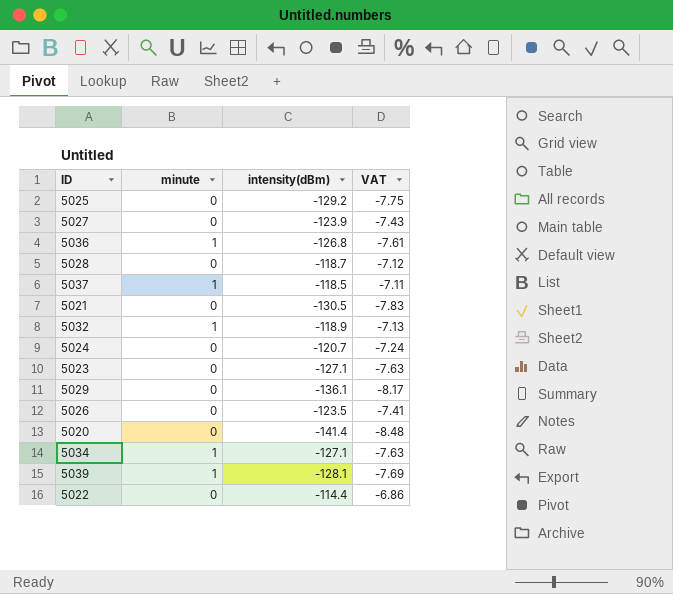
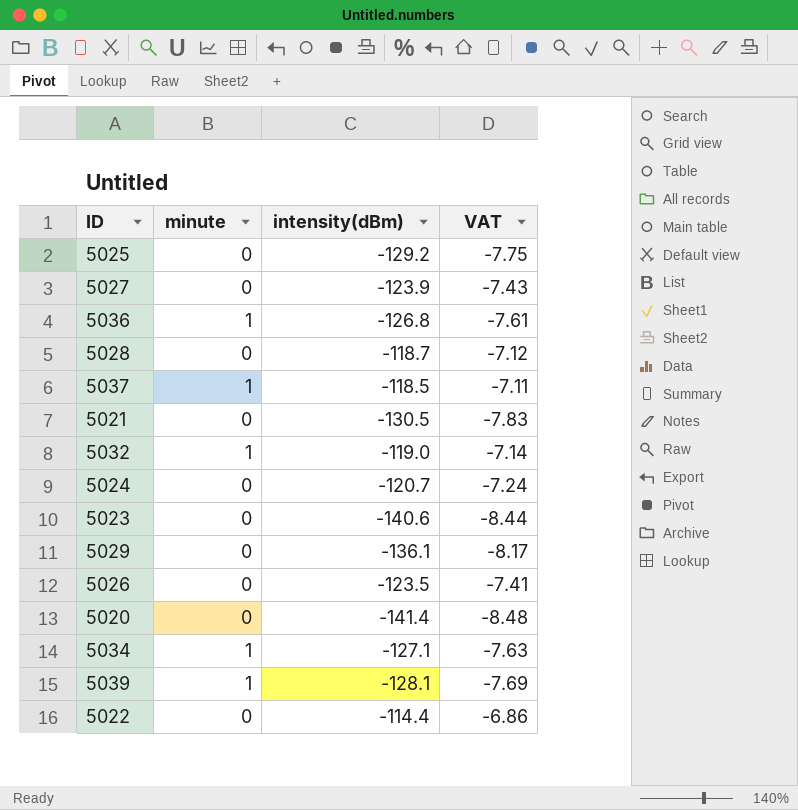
5032 | intensity(dBm): -118.9 -> -119.0
5032 | VAT: -7.13 -> -7.14
5023 | intensity(dBm): -127.1 -> -140.6
5023 | VAT: -7.63 -> -8.44

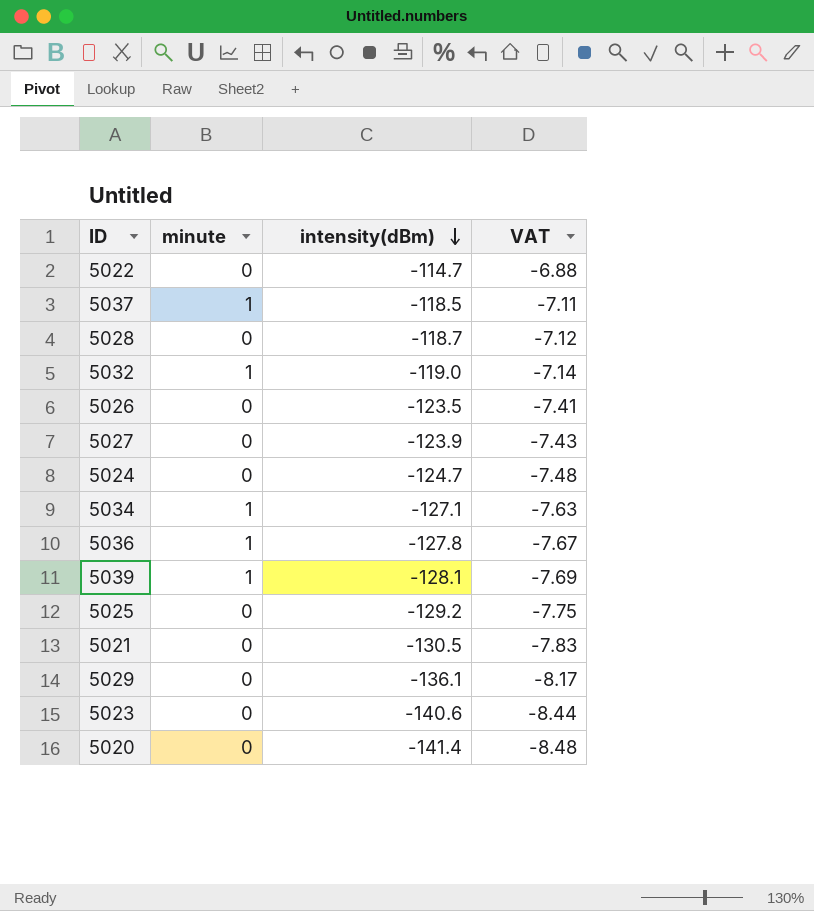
row order: none -> intensity(dBm) descending
5022 | intensity(dBm): -114.4 -> -114.7
5022 | VAT: -6.86 -> -6.88
5024 | intensity(dBm): -120.7 -> -124.7
5024 | VAT: -7.24 -> -7.48
5036 | intensity(dBm): -126.8 -> -127.8
5036 | VAT: -7.61 -> -7.67

